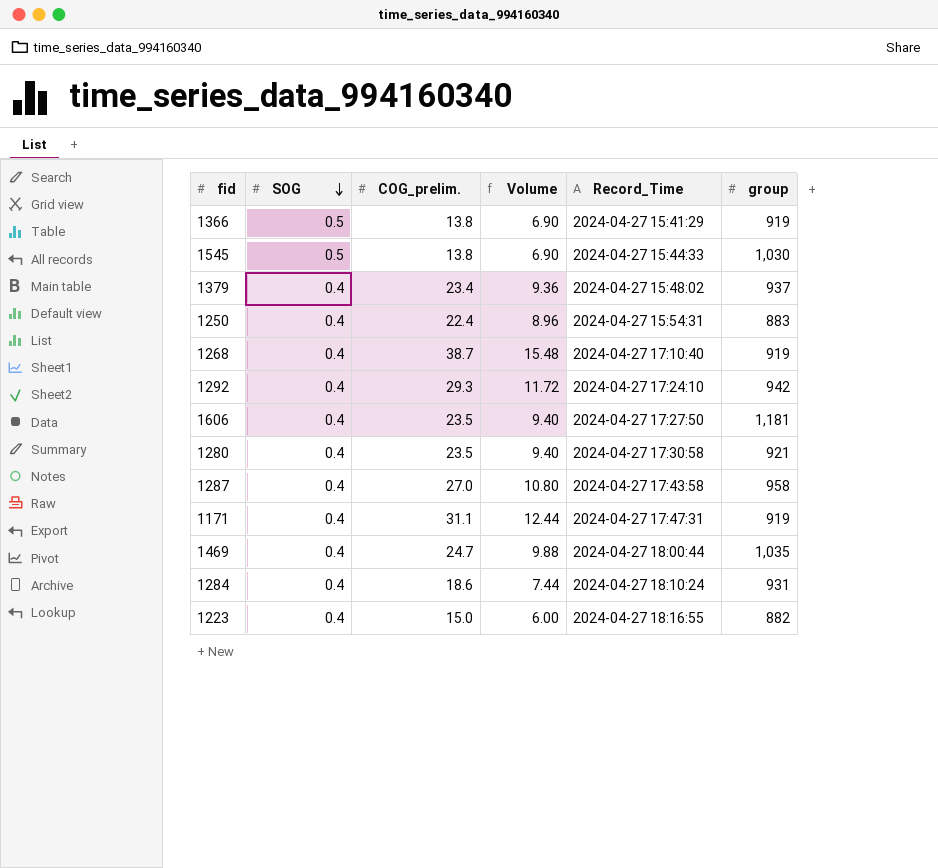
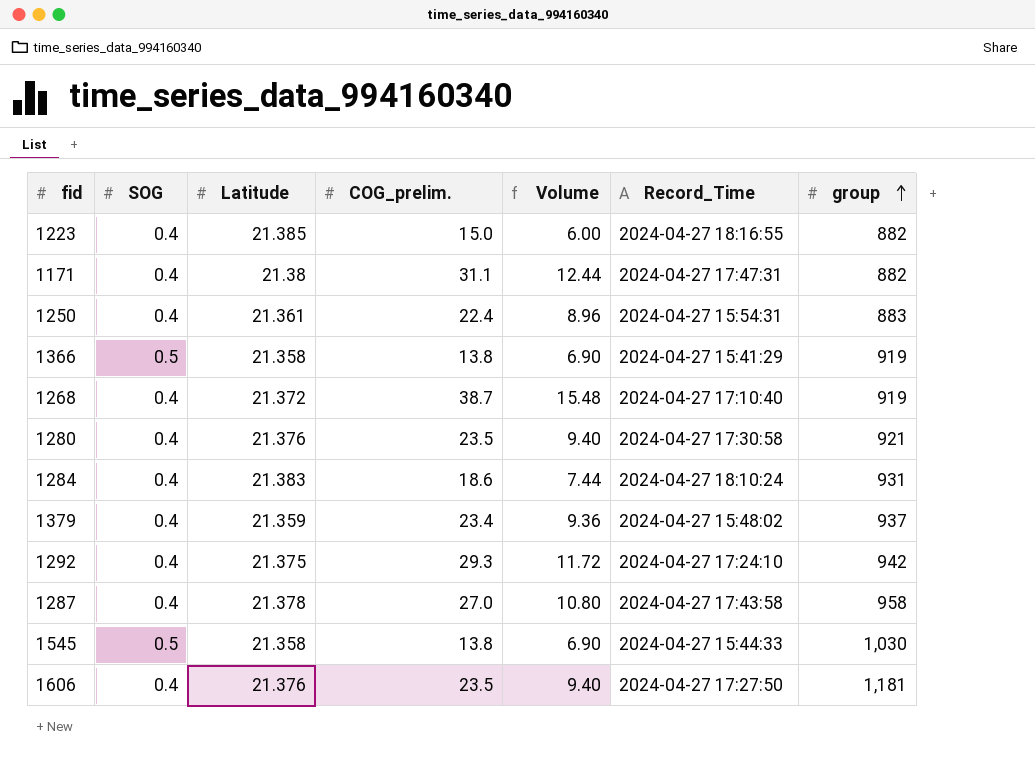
row order: SOG descending -> group ascending
column Latitude | position: none -> 3
row 1469: 0.4 | 24.7 | 9.88 | 2024-04-27 18:00:44 | 1,035 -> none
1171 | group: 919 -> 882

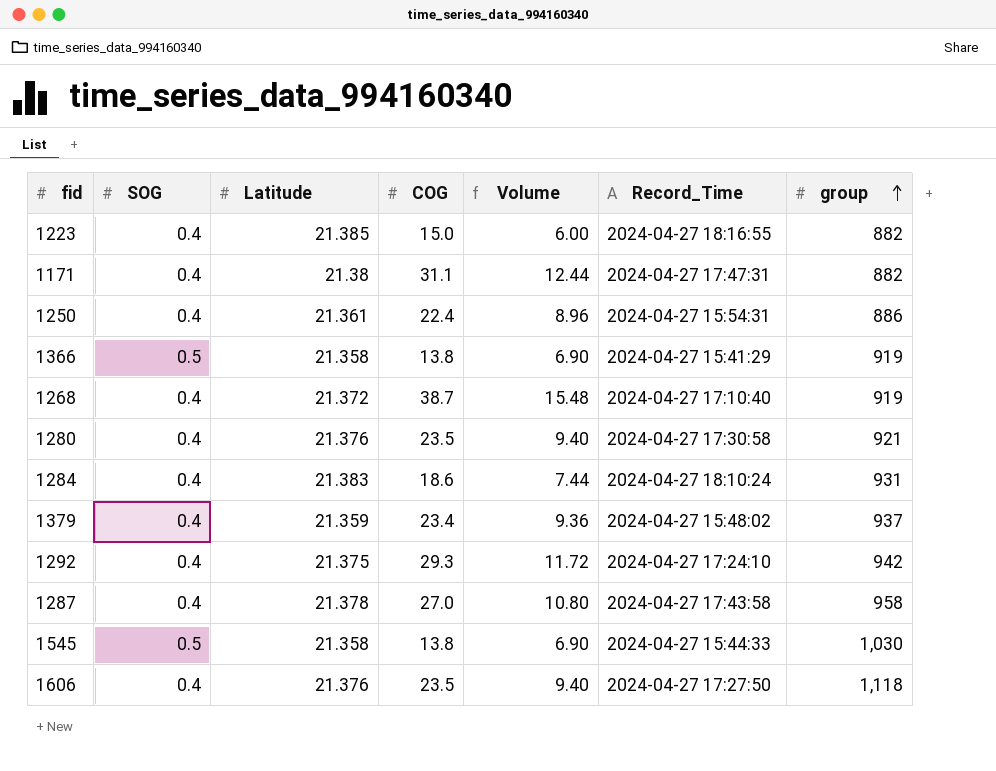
column name: COG_prelim. -> COG
1250 | group: 883 -> 886
1606 | group: 1,181 -> 1,118

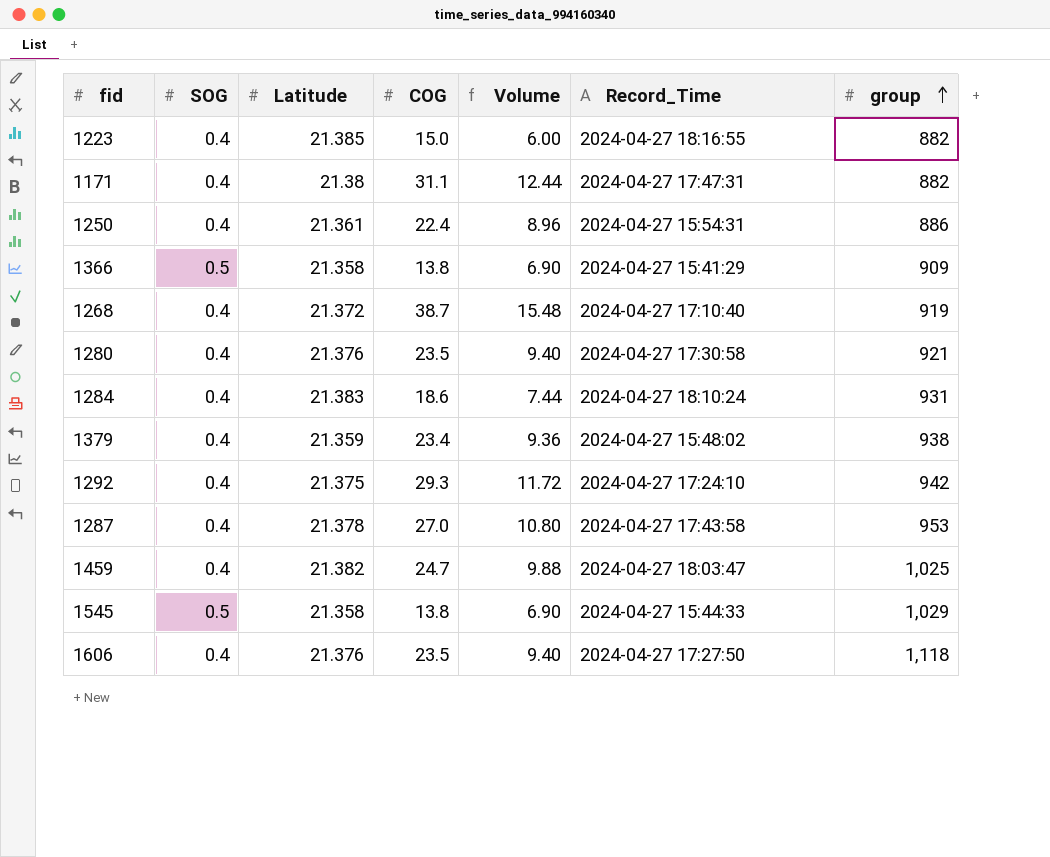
1366 | group: 919 -> 909
1379 | group: 937 -> 938
1287 | group: 958 -> 953
row 1459: none -> 0.4 | 21.382 | 24.7 | 9.88 | 2024-04-27 18:03:47 | 1,025
1545 | group: 1,030 -> 1,029

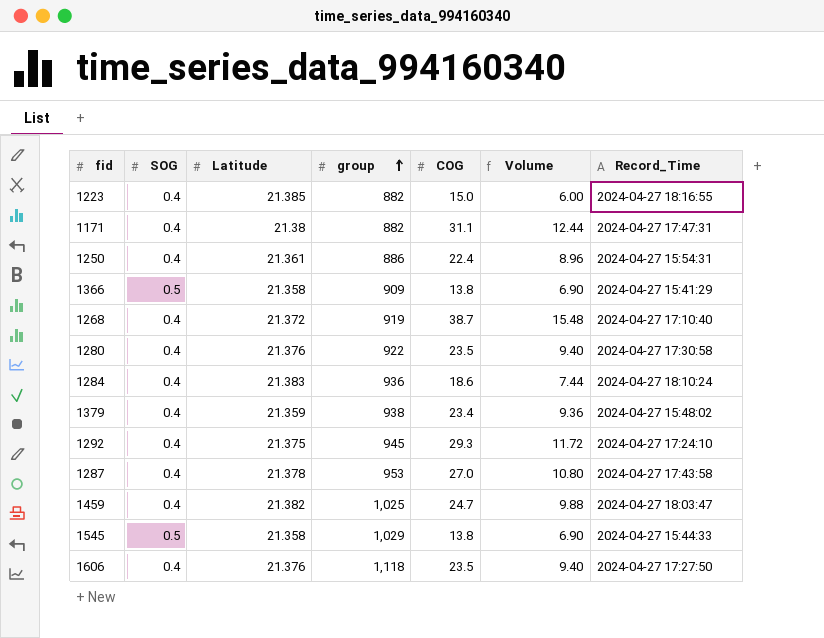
column group | position: 7 -> 4
1280 | group: 921 -> 922
1284 | group: 931 -> 936
1292 | group: 942 -> 945

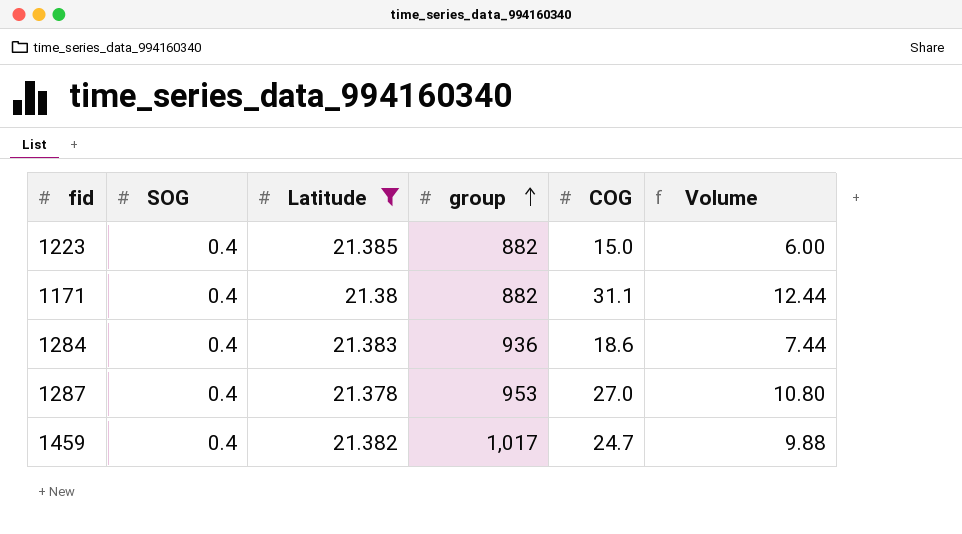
filter: none -> Latitude >= 21.378
column Record_Time | position: 7 -> none
1459 | group: 1,025 -> 1,017

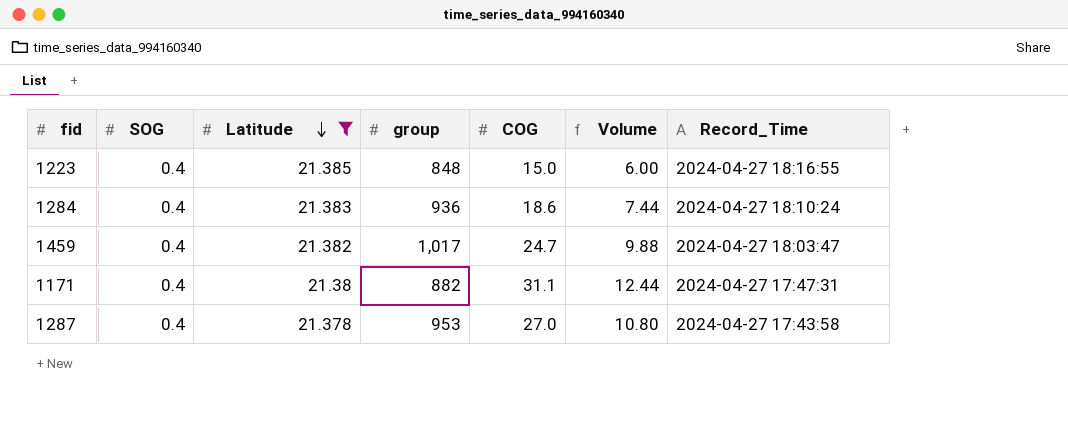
row order: group ascending -> Latitude descending
column Record_Time | position: none -> 7
1223 | group: 882 -> 848

